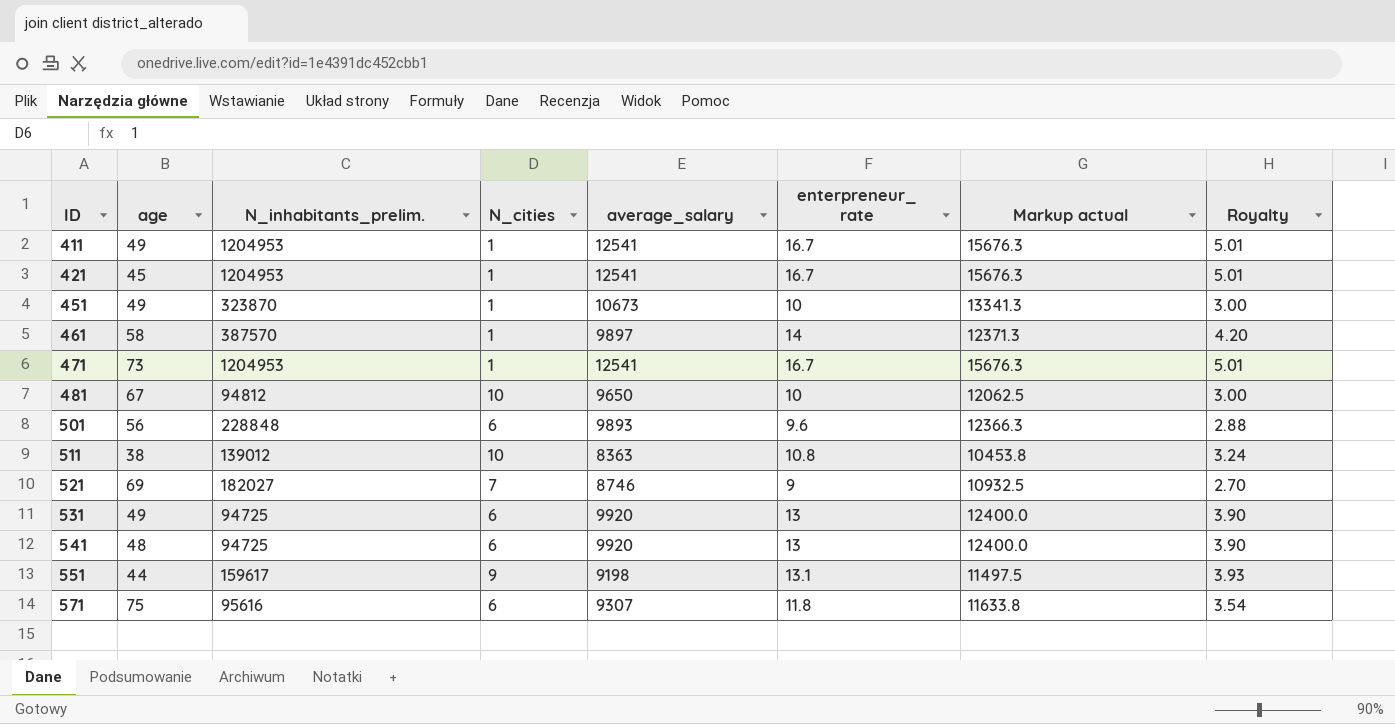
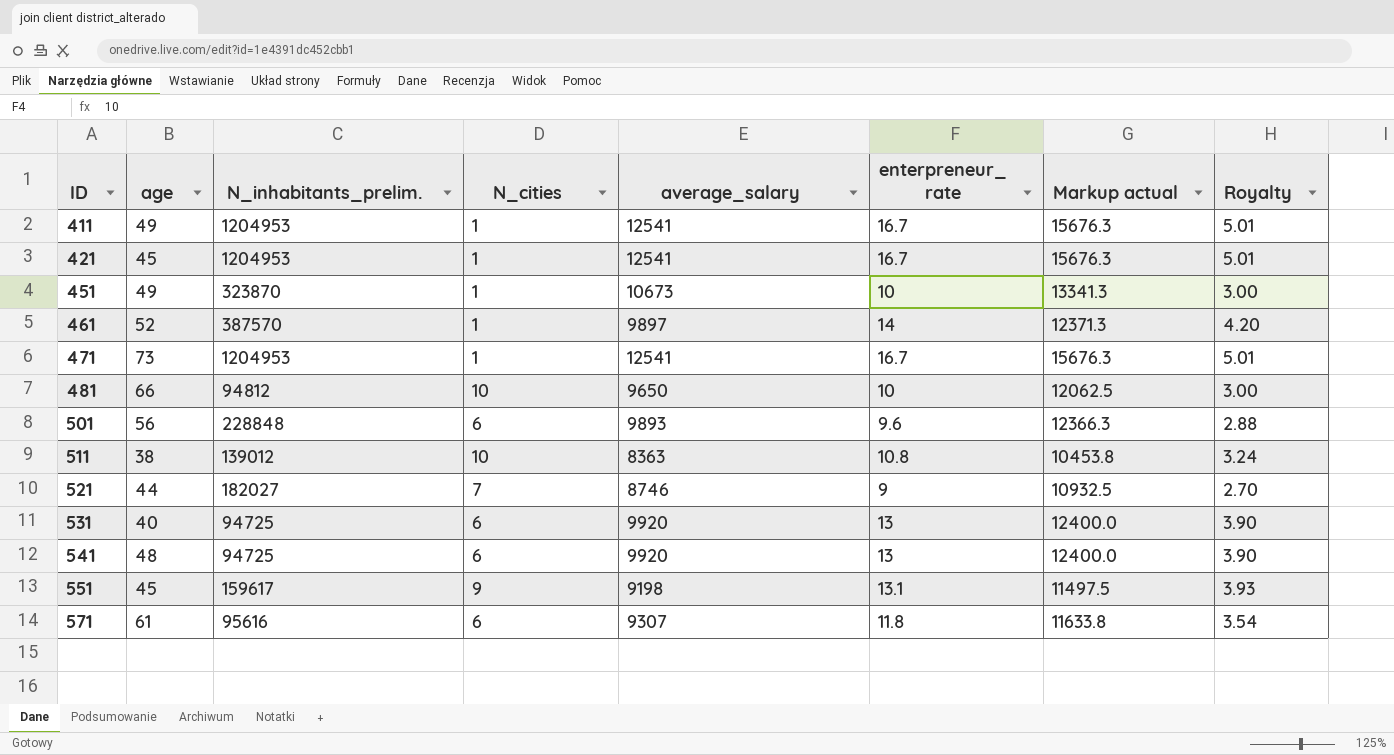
461 | age: 58 -> 52
481 | age: 67 -> 66
521 | age: 69 -> 44
531 | age: 49 -> 40
551 | age: 44 -> 45
571 | age: 75 -> 61

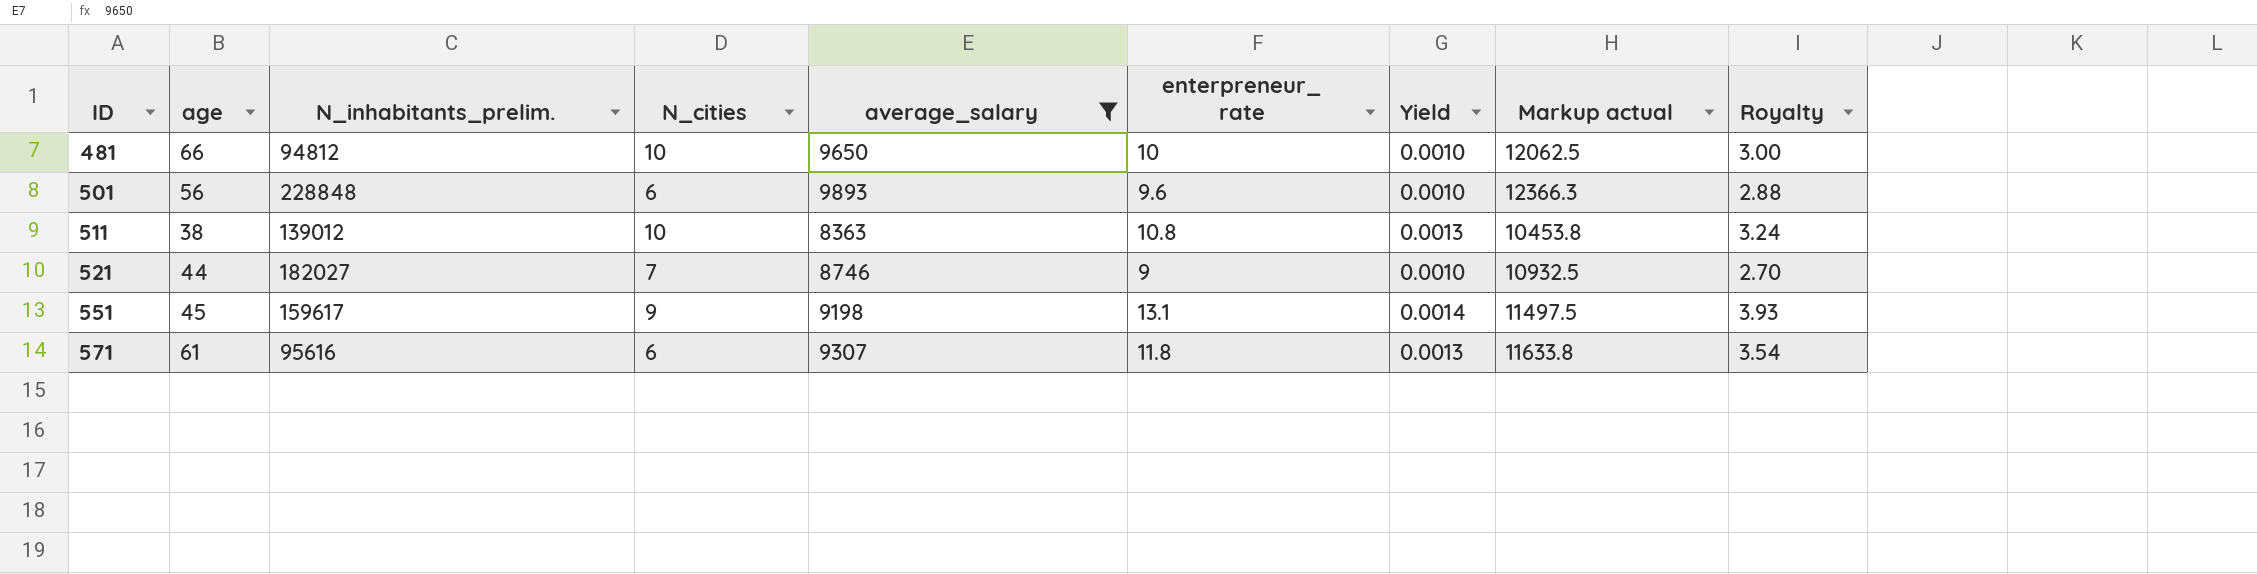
filter: none -> average_salary <= 9893
column Yield | formula: none -> [enterpreneur_ rate] / [average_salary]

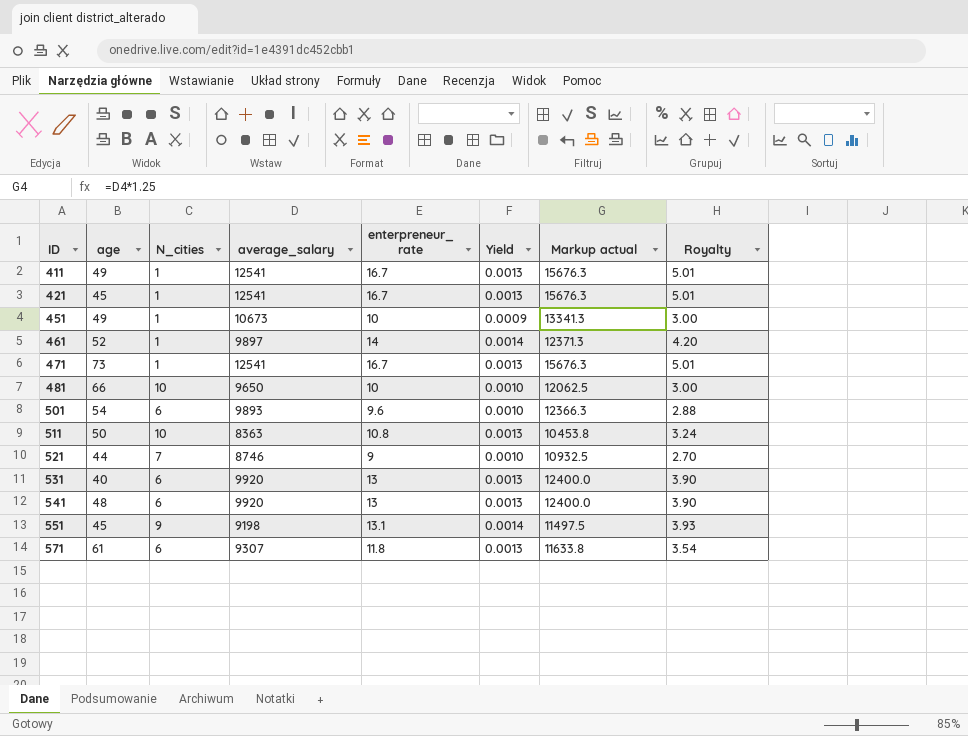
filter: average_salary <= 9893 -> none
column N_inhabitants_prelim. | position: 3 -> none
501 | age: 56 -> 54
511 | age: 38 -> 50

